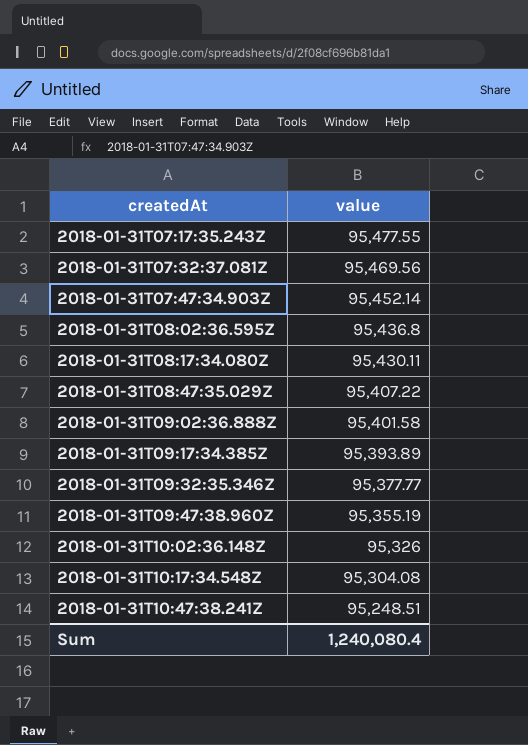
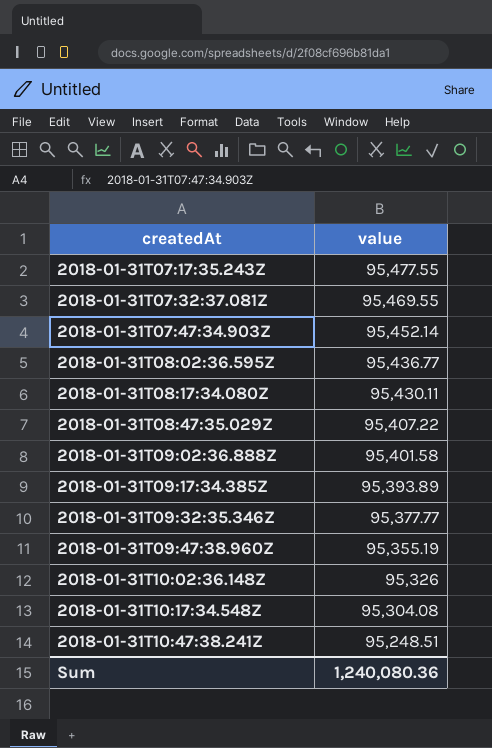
2018-01-31T07:32:37.081Z | value: 95,469.56 -> 95,469.55
2018-01-31T08:02:36.595Z | value: 95,436.8 -> 95,436.77
Sum | value: 1,240,080.4 -> 1,240,080.36

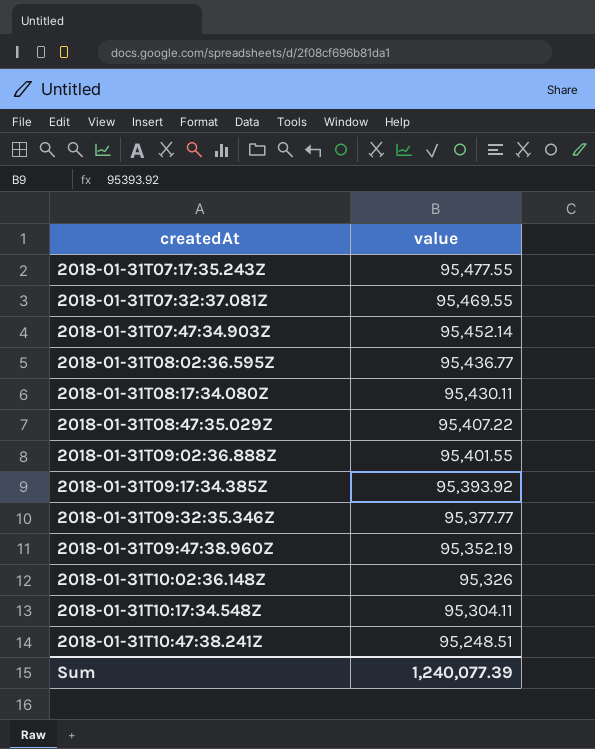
2018-01-31T09:02:36.888Z | value: 95,401.58 -> 95,401.55
2018-01-31T09:17:34.385Z | value: 95,393.89 -> 95,393.92
2018-01-31T09:47:38.960Z | value: 95,355.19 -> 95,352.19
2018-01-31T10:17:34.548Z | value: 95,304.08 -> 95,304.11
Sum | value: 1,240,080.36 -> 1,240,077.39

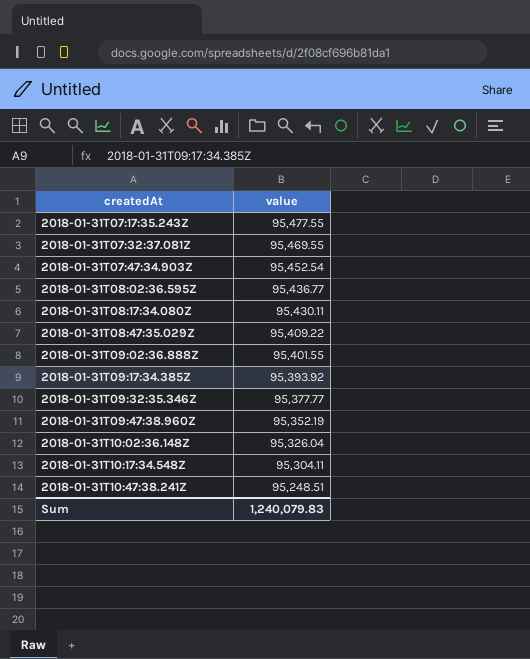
2018-01-31T07:47:34.903Z | value: 95,452.14 -> 95,452.54
2018-01-31T08:47:35.029Z | value: 95,407.22 -> 95,409.22
2018-01-31T10:02:36.148Z | value: 95,326 -> 95,326.04
Sum | value: 1,240,077.39 -> 1,240,079.83

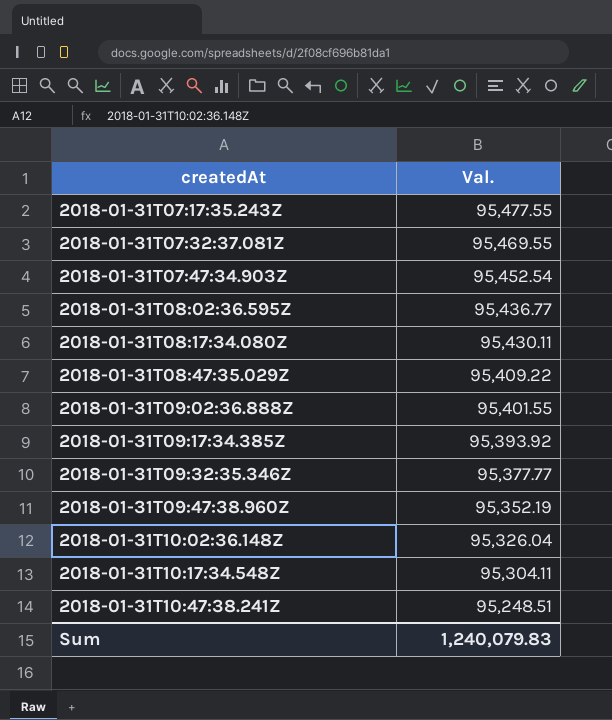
column name: value -> Val.

